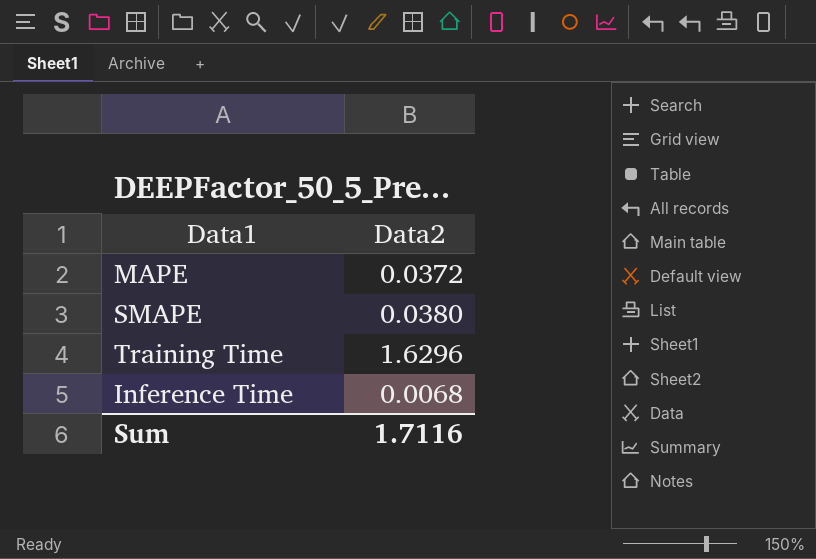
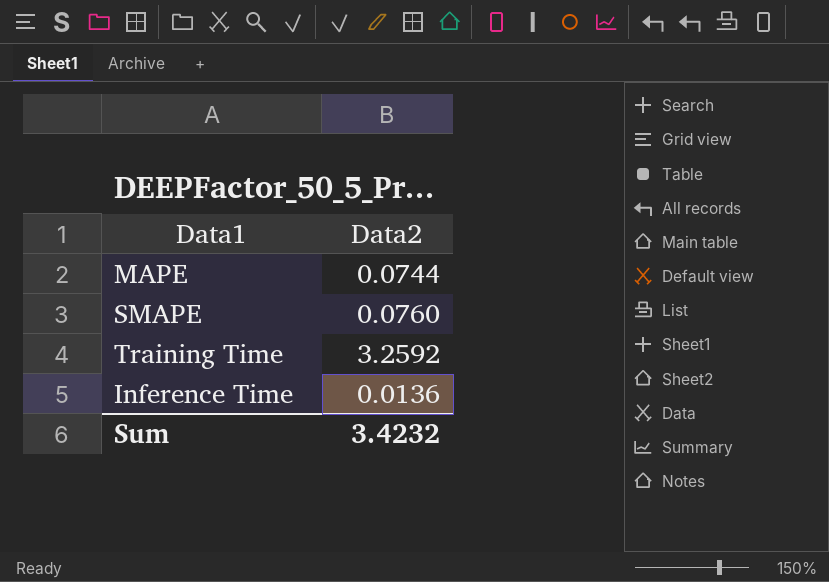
MAPE | Data2: 0.0372 -> 0.0744
SMAPE | Data2: 0.0380 -> 0.0760
Training Time | Data2: 1.6296 -> 3.2592
Inference Time | Data2: 0.0068 -> 0.0136
Sum | Data2: 1.7116 -> 3.4232

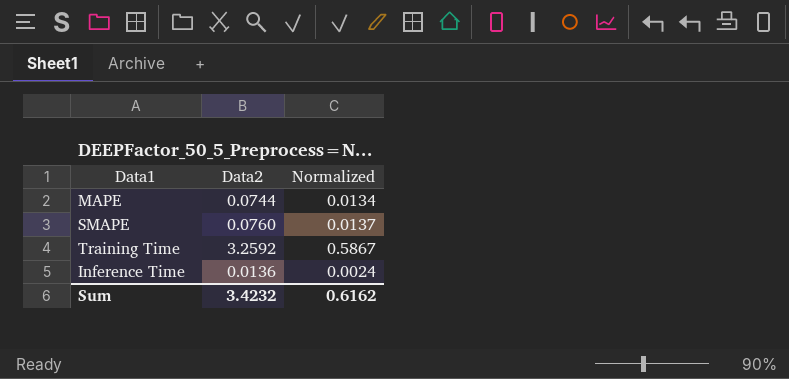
column Normalized | formula: none -> [Data2] * 0.18

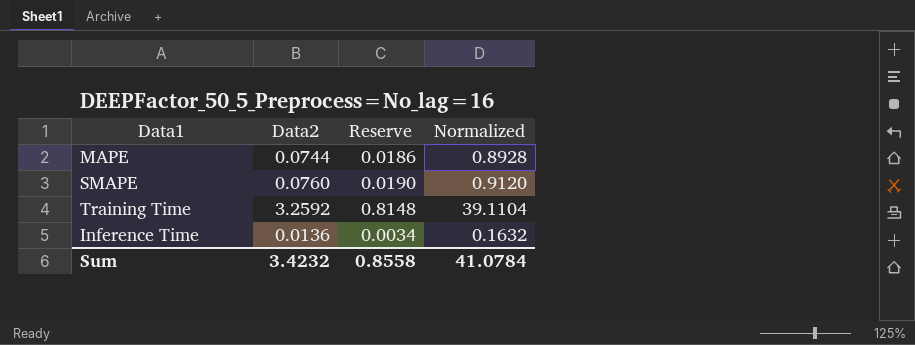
column Reserve | formula: none -> [Data2] * 0.25
column Normalized | formula: [Data2] * 0.18 -> [Data2] * 12
Sum | Normalized: 0.6162 -> 41.0784

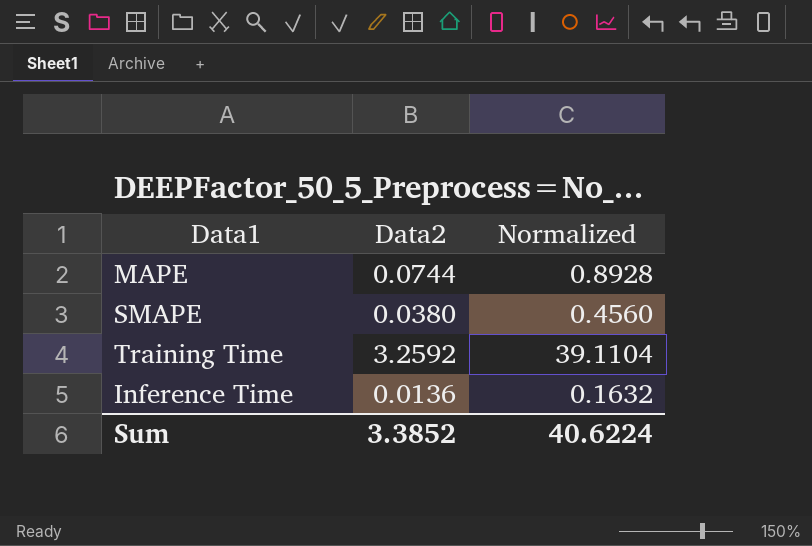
column Reserve | formula: [Data2] * 0.25 -> none
SMAPE | Data2: 0.0760 -> 0.0380
SMAPE | Normalized: 0.9120 -> 0.4560
Sum | Data2: 3.4232 -> 3.3852
Sum | Normalized: 41.0784 -> 40.6224

